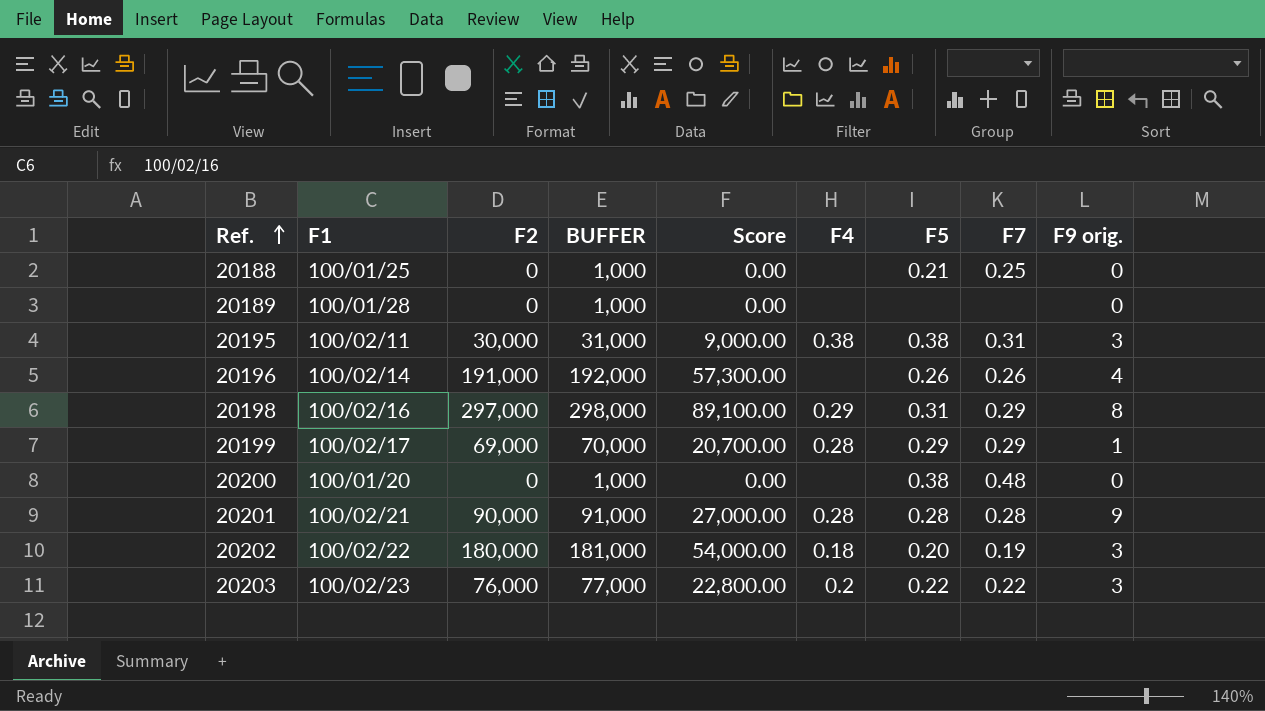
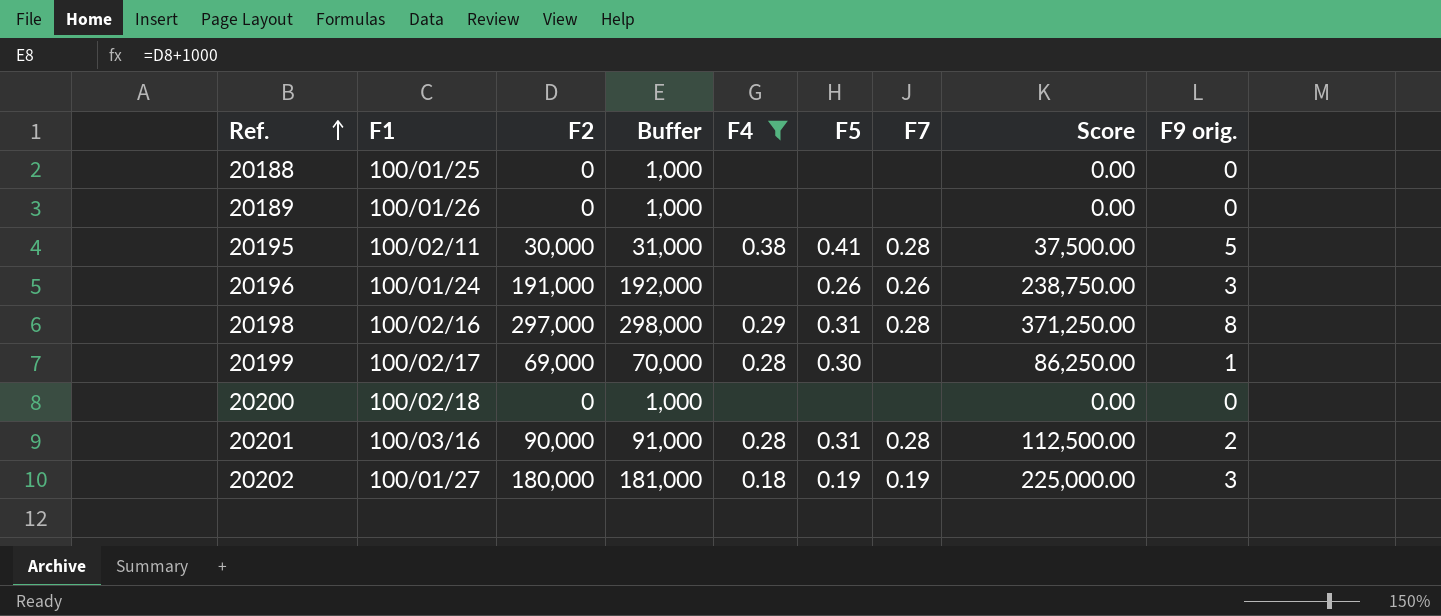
filter: none -> F4 != 0.2
column name: BUFFER -> Buffer
column Score | formula: [F2] * 0.3 -> [F2] * 1.25
column Score | position: 5 -> 8
20188 | F5: 0.21 -> none
20188 | F7: 0.25 -> none
20189 | F1: 100/01/28 -> 100/01/26
20195 | F5: 0.38 -> 0.41
20195 | F7: 0.31 -> 0.28
20195 | F9 orig.: 3 -> 5
20196 | F1: 100/02/14 -> 100/01/24
20196 | F9 orig.: 4 -> 3
20198 | F7: 0.29 -> 0.28
20199 | F5: 0.29 -> 0.30
20199 | F7: 0.29 -> none
20200 | F1: 100/01/20 -> 100/02/18
20200 | F5: 0.38 -> none
20200 | F7: 0.48 -> none
20201 | F1: 100/02/21 -> 100/03/16
20201 | F5: 0.28 -> 0.31
20201 | F9 orig.: 9 -> 2
20202 | F1: 100/02/22 -> 100/01/27
20202 | F5: 0.20 -> 0.19

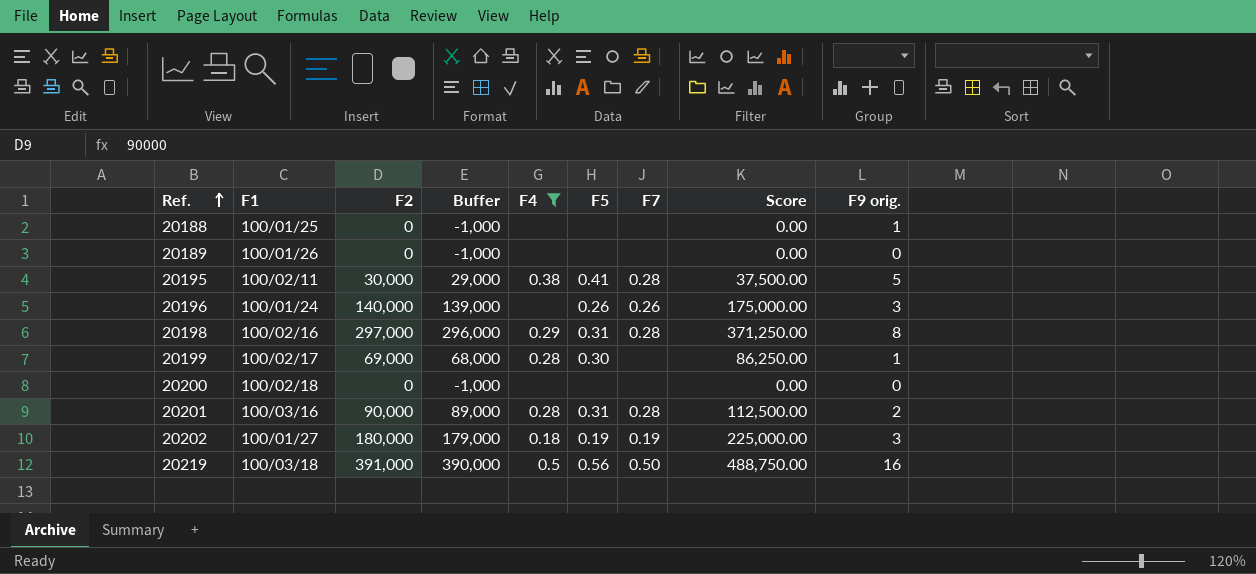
column Buffer | formula: [F2] + 1000 -> [F2] - 1000
20188 | F9 orig.: 0 -> 1
20196 | F2: 191,000 -> 140,000
20196 | Score: 238,750.00 -> 175,000.00
row 20219: none -> 100/03/18 | 391,000 | 390,000 | 0.5 | 0.56 | 0.50 | 488,750.00 | 16

